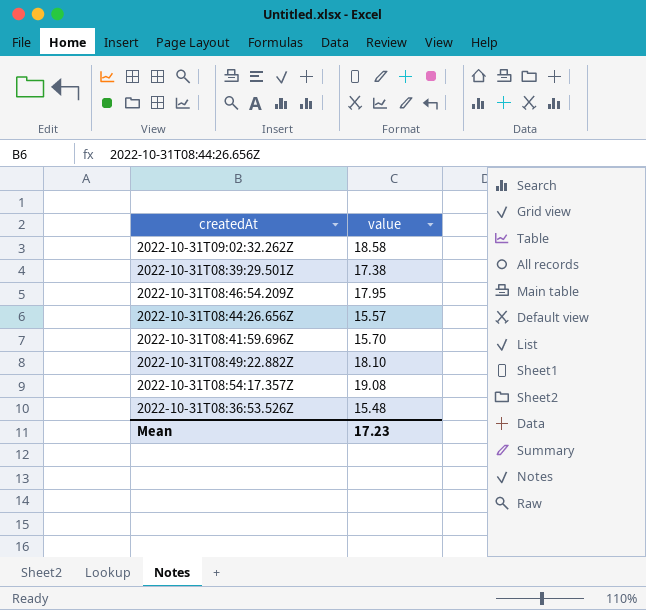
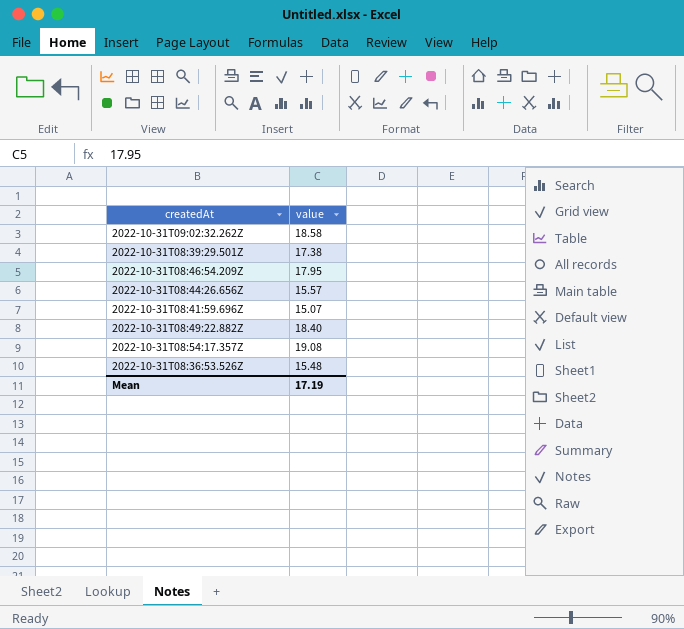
2022-10-31T08:41:59.696Z | value: 15.70 -> 15.07
2022-10-31T08:49:22.882Z | value: 18.10 -> 18.40
Mean | value: 17.23 -> 17.19

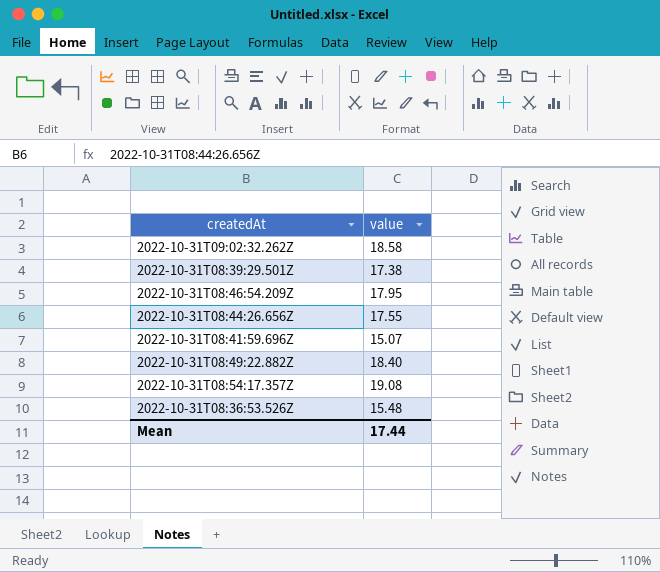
2022-10-31T08:44:26.656Z | value: 15.57 -> 17.55
Mean | value: 17.19 -> 17.44

